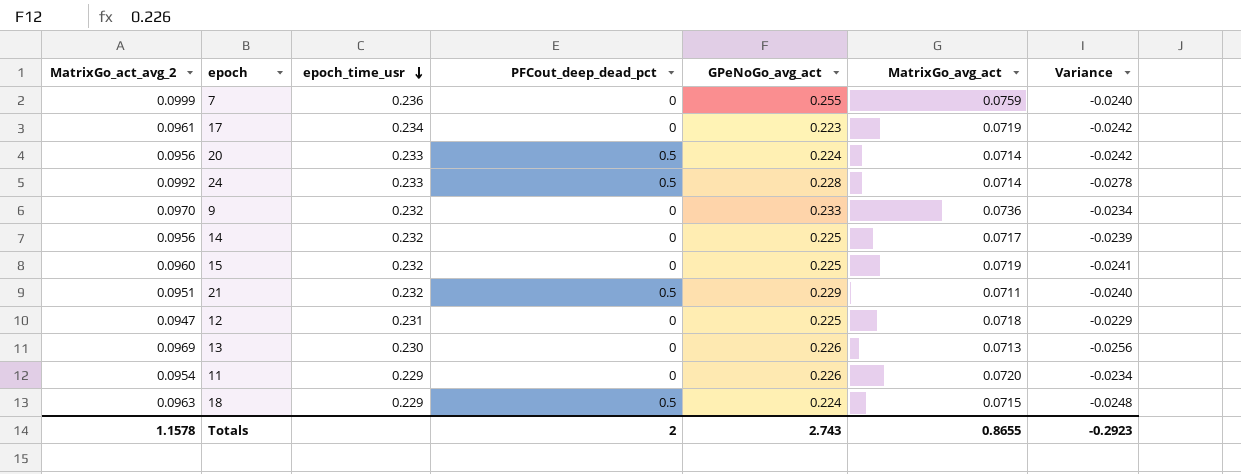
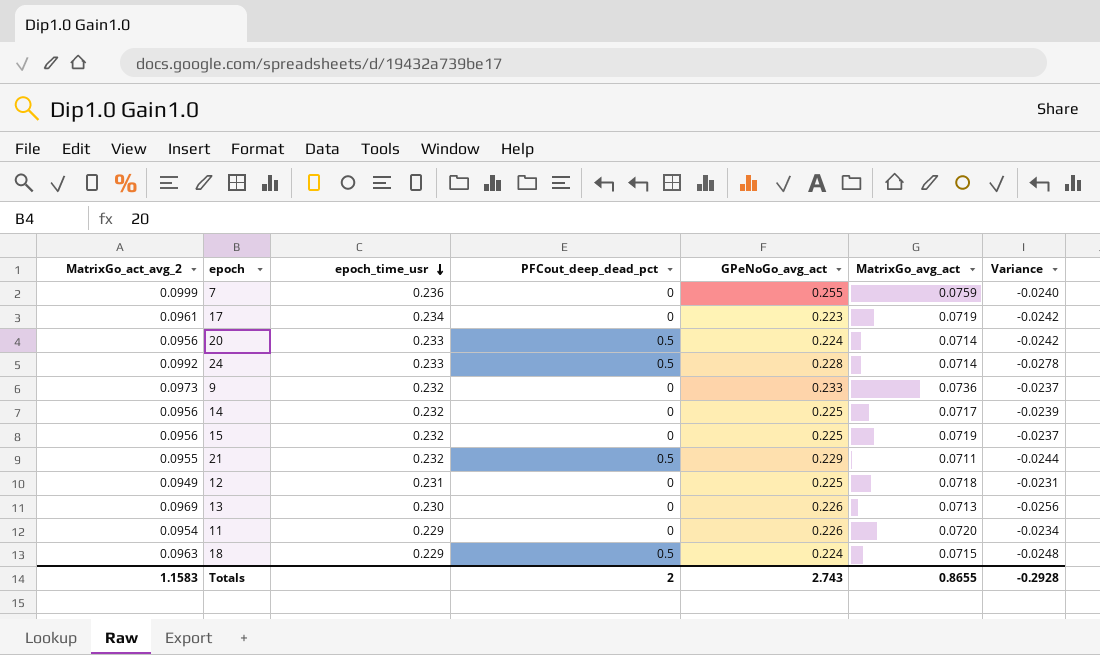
9 | MatrixGo_act_avg_2: 0.0970 -> 0.0973
9 | Variance: -0.0234 -> -0.0237
15 | MatrixGo_act_avg_2: 0.0960 -> 0.0956
15 | Variance: -0.0241 -> -0.0237
21 | MatrixGo_act_avg_2: 0.0951 -> 0.0955
21 | Variance: -0.0240 -> -0.0244
12 | MatrixGo_act_avg_2: 0.0947 -> 0.0949
12 | Variance: -0.0229 -> -0.0231
Totals | MatrixGo_act_avg_2: 1.1578 -> 1.1583
Totals | Variance: -0.2923 -> -0.2928

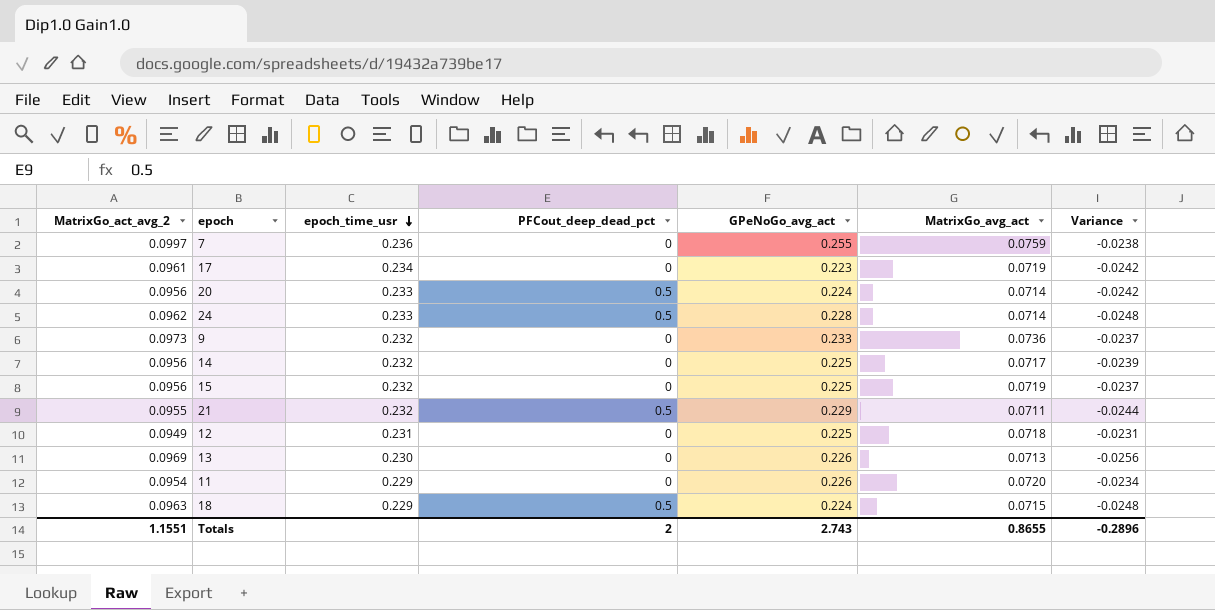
7 | MatrixGo_act_avg_2: 0.0999 -> 0.0997
7 | Variance: -0.0240 -> -0.0238
24 | MatrixGo_act_avg_2: 0.0992 -> 0.0962
24 | Variance: -0.0278 -> -0.0248
Totals | MatrixGo_act_avg_2: 1.1583 -> 1.1551
Totals | Variance: -0.2928 -> -0.2896

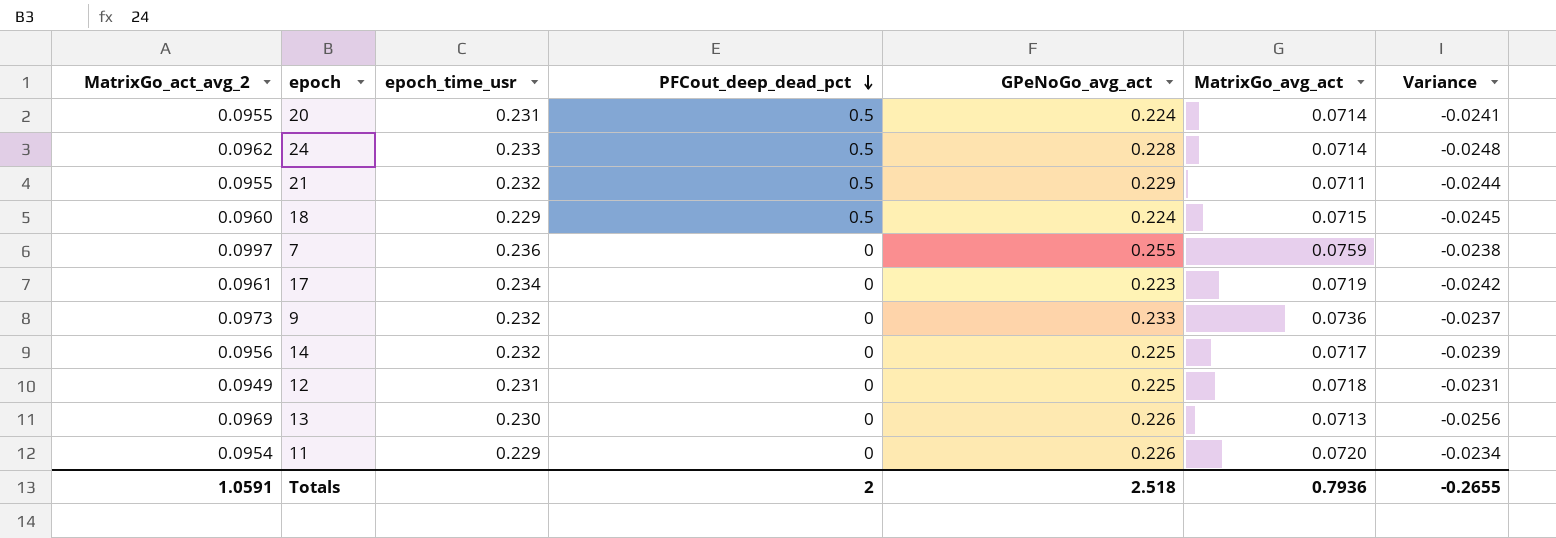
row order: epoch_time_usr descending -> PFCout_deep_dead_pct descending
row 15: 0.0956 | 0.232 | 0 | 0.225 | 0.0719 | -0.0237 -> none
20 | MatrixGo_act_avg_2: 0.0956 -> 0.0955
20 | epoch_time_usr: 0.233 -> 0.231
20 | Variance: -0.0242 -> -0.0241
18 | MatrixGo_act_avg_2: 0.0963 -> 0.0960
18 | Variance: -0.0248 -> -0.0245
Totals | MatrixGo_act_avg_2: 1.1551 -> 1.0591
Totals | GPeNoGo_avg_act: 2.743 -> 2.518
Totals | MatrixGo_avg_act: 0.8655 -> 0.7936
Totals | Variance: -0.2896 -> -0.2655

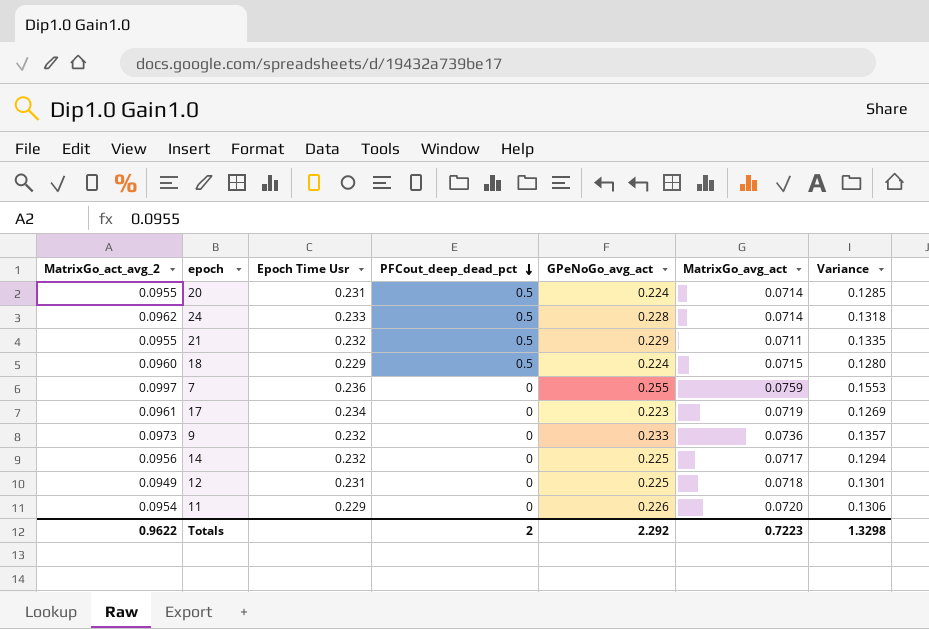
column name: epoch_time_usr -> Epoch Time Usr
column Variance | formula: [MatrixGo_avg_act] - [MatrixGo_act_avg_2] -> [GPeNoGo_avg_act] - [MatrixGo_act_avg_2]
row 13: 0.0969 | 0.230 | 0 | 0.226 | 0.0713 | -0.0256 -> none
Totals | MatrixGo_act_avg_2: 1.0591 -> 0.9622
Totals | GPeNoGo_avg_act: 2.518 -> 2.292
Totals | MatrixGo_avg_act: 0.7936 -> 0.7223
Totals | Variance: -0.2655 -> 1.3298

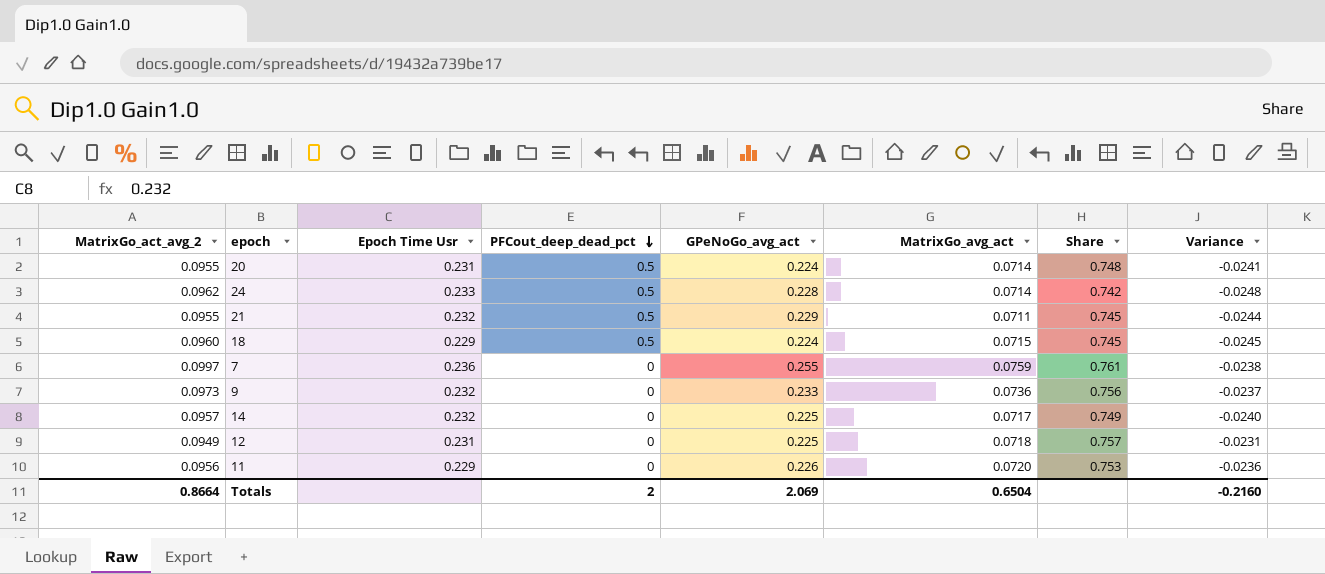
column Share | formula: none -> [MatrixGo_avg_act] / [MatrixGo_act_avg_2]
column Variance | formula: [GPeNoGo_avg_act] - [MatrixGo_act_avg_2] -> [MatrixGo_avg_act] - [MatrixGo_act_avg_2]
row 17: 0.0961 | 0.234 | 0 | 0.223 | 0.0719 | 0.1269 -> none
14 | MatrixGo_act_avg_2: 0.0956 -> 0.0957
11 | MatrixGo_act_avg_2: 0.0954 -> 0.0956
Totals | MatrixGo_act_avg_2: 0.9622 -> 0.8664
Totals | GPeNoGo_avg_act: 2.292 -> 2.069
Totals | MatrixGo_avg_act: 0.7223 -> 0.6504
Totals | Variance: 1.3298 -> -0.2160

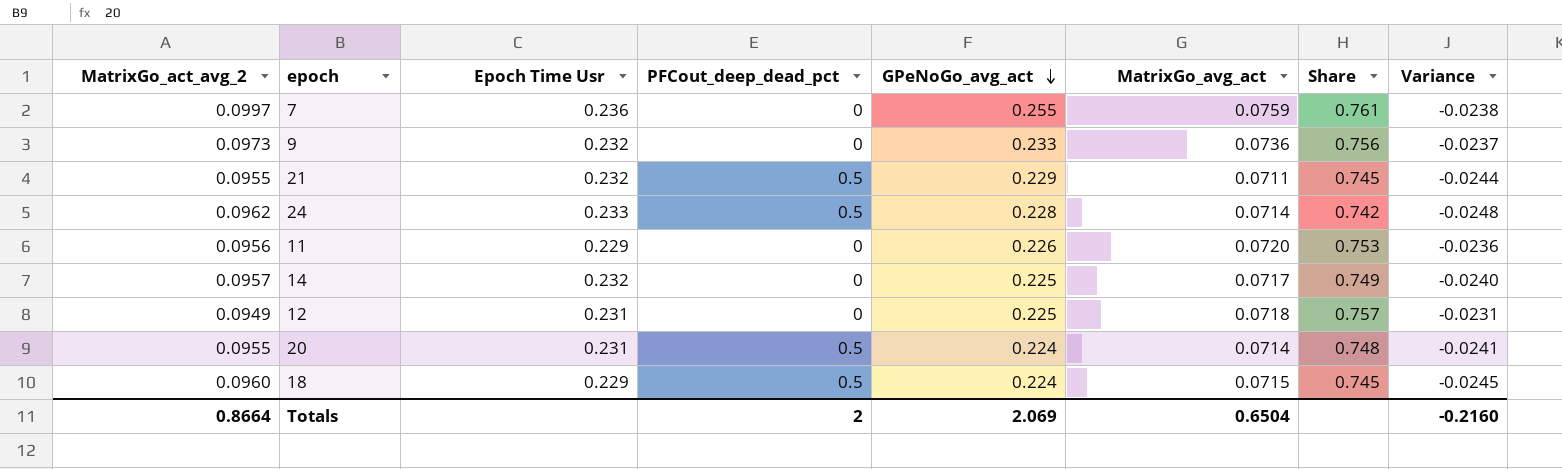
row order: PFCout_deep_dead_pct descending -> GPeNoGo_avg_act descending

